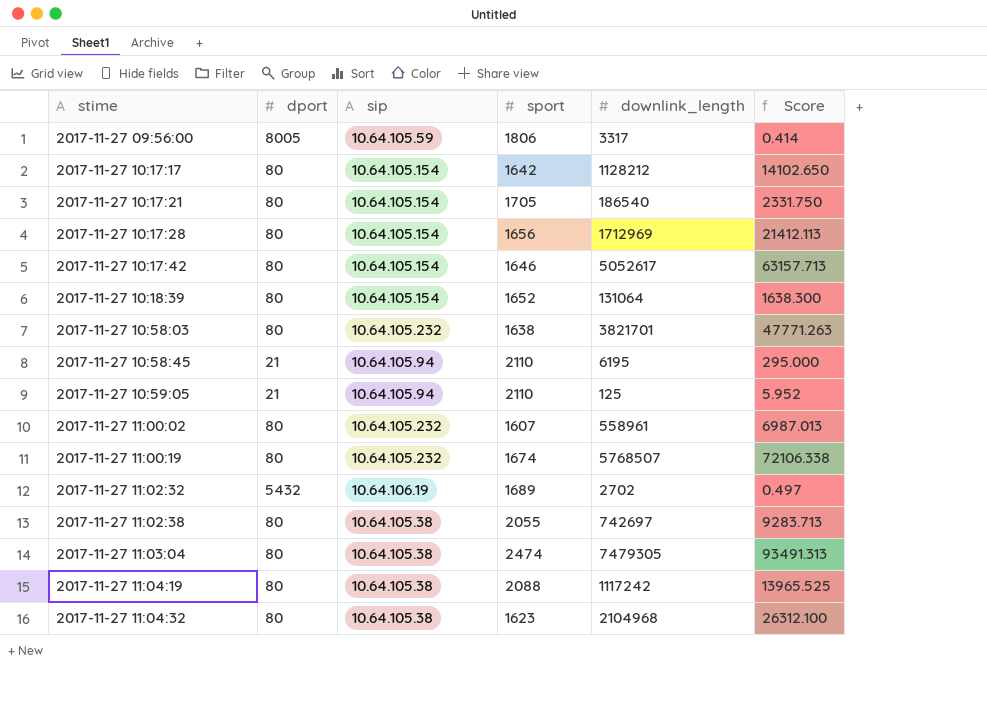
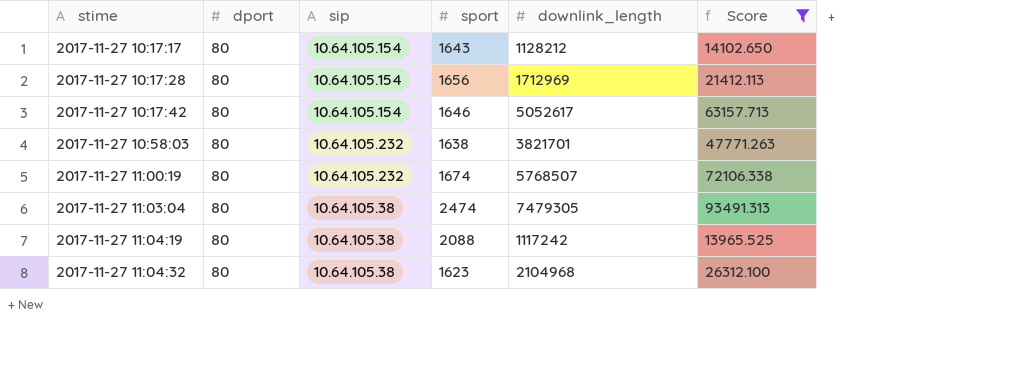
filter: none -> Score >= 13965.525
2017-11-27 10:17:17 | sport: 1642 -> 1643

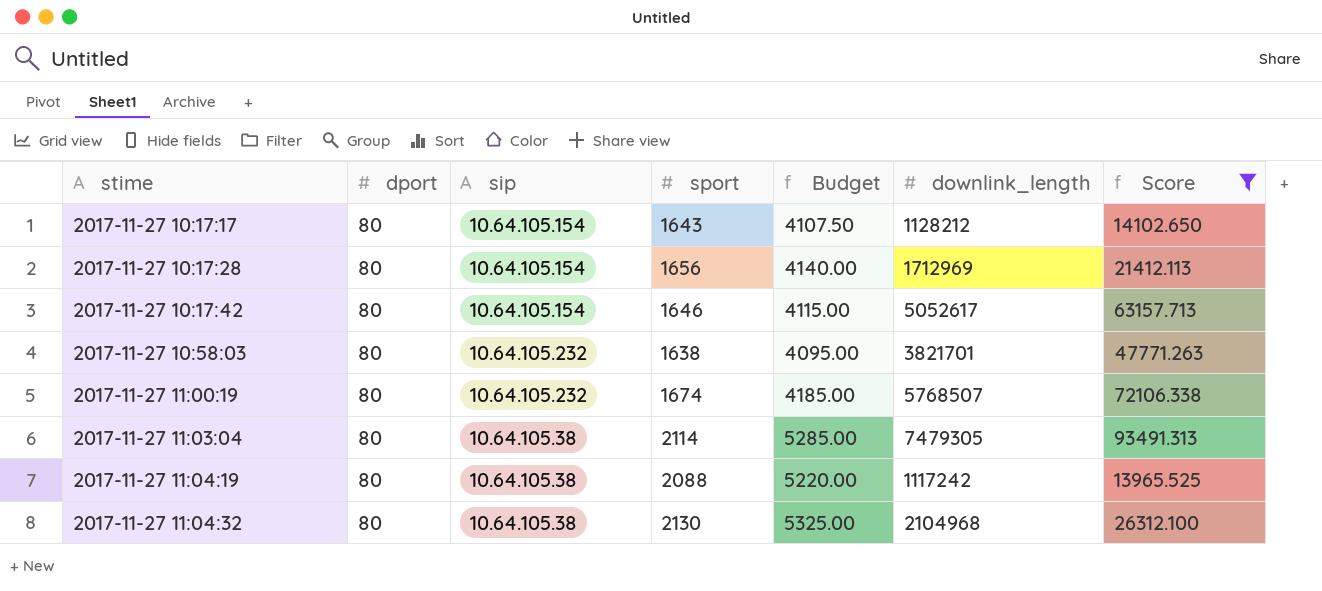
column Budget | formula: none -> [sport] * 2.5
2017-11-27 11:03:04 | sport: 2474 -> 2114
2017-11-27 11:04:32 | sport: 1623 -> 2130

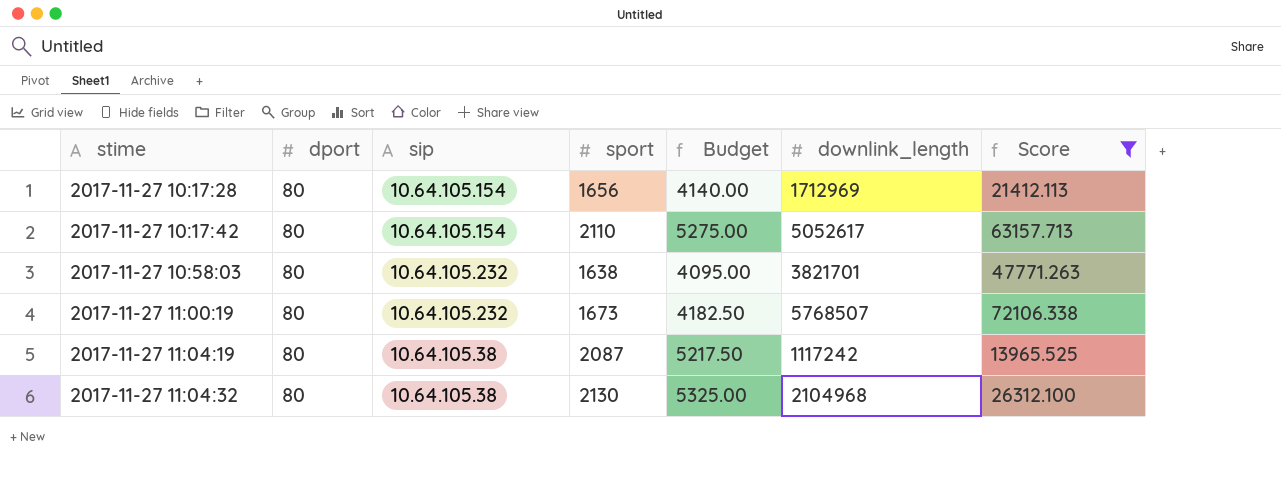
row 2017-11-27 10:17:17: 80 | 10.64.105.154 | 1643 | 4107.50 | 1128212 | 14102.650 -> none
row 2017-11-27 11:03:04: 80 | 10.64.105.38 | 2114 | 5285.00 | 7479305 | 93491.313 -> none
2017-11-27 10:17:42 | sport: 1646 -> 2110
2017-11-27 10:17:42 | Budget: 4115.00 -> 5275.00
2017-11-27 11:00:19 | sport: 1674 -> 1673
2017-11-27 11:00:19 | Budget: 4185.00 -> 4182.50
2017-11-27 11:04:19 | sport: 2088 -> 2087
2017-11-27 11:04:19 | Budget: 5220.00 -> 5217.50

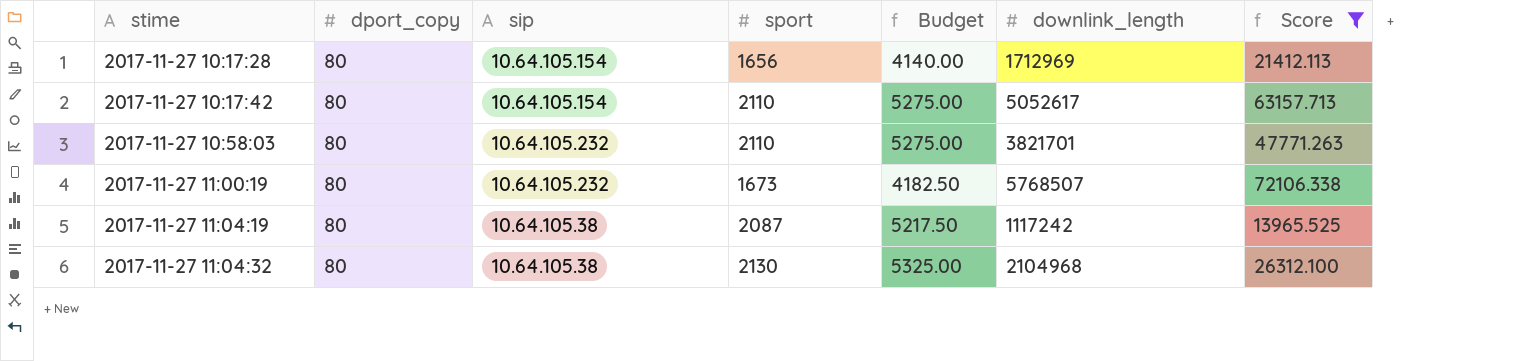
column name: dport -> dport_copy
2017-11-27 10:58:03 | sport: 1638 -> 2110
2017-11-27 10:58:03 | Budget: 4095.00 -> 5275.00

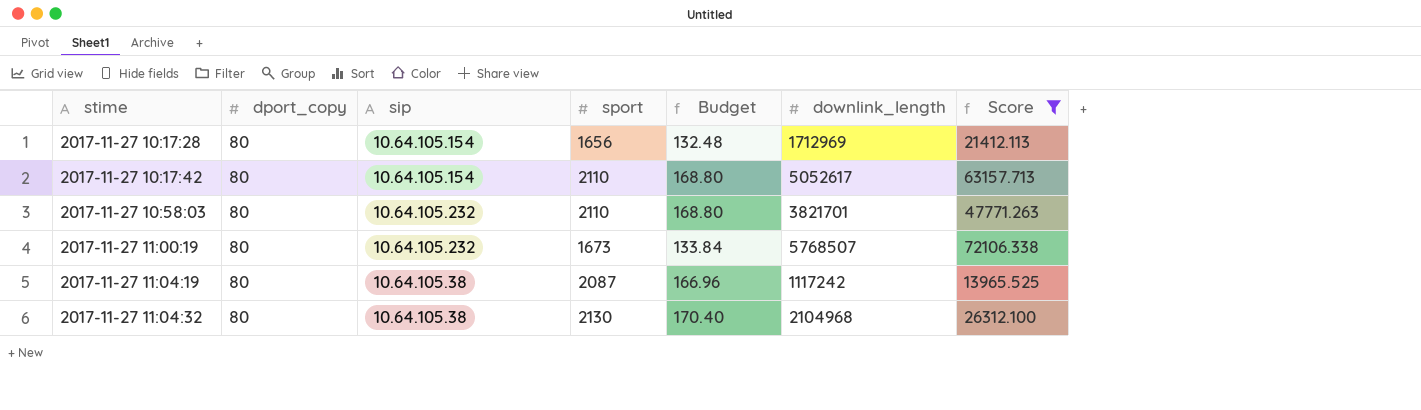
column Budget | formula: [sport] * 2.5 -> [sport] * 0.08

